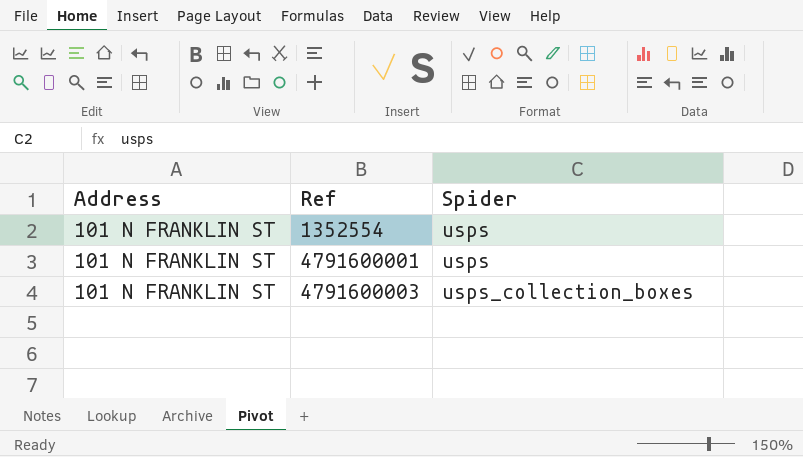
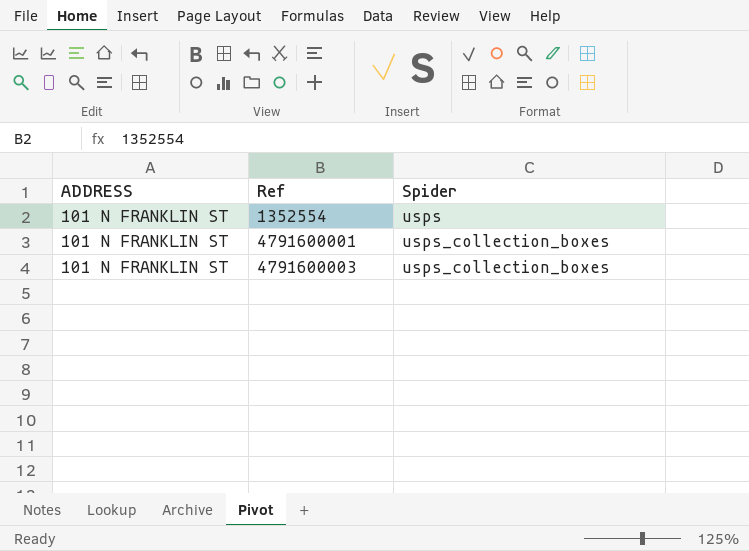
column name: Address -> ADDRESS
4791600001 | Spider: usps -> usps_collection_boxes

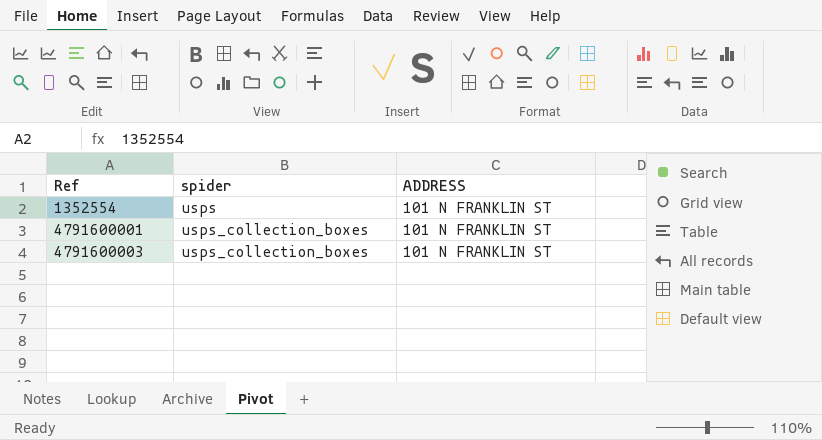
column name: Spider -> spider
column ADDRESS | position: 1 -> 3

